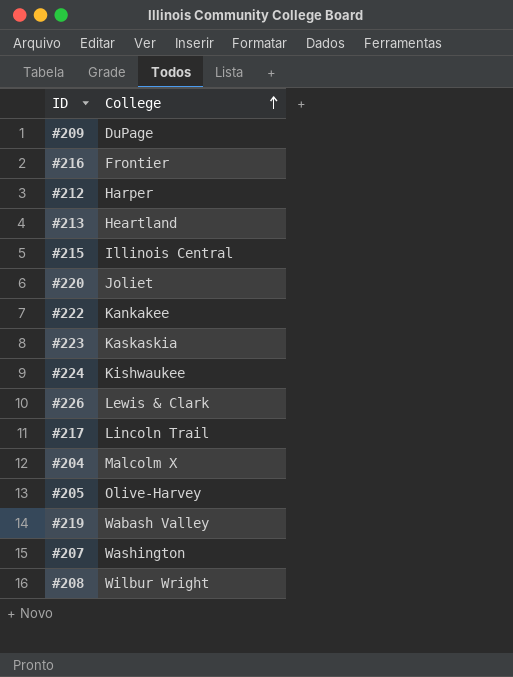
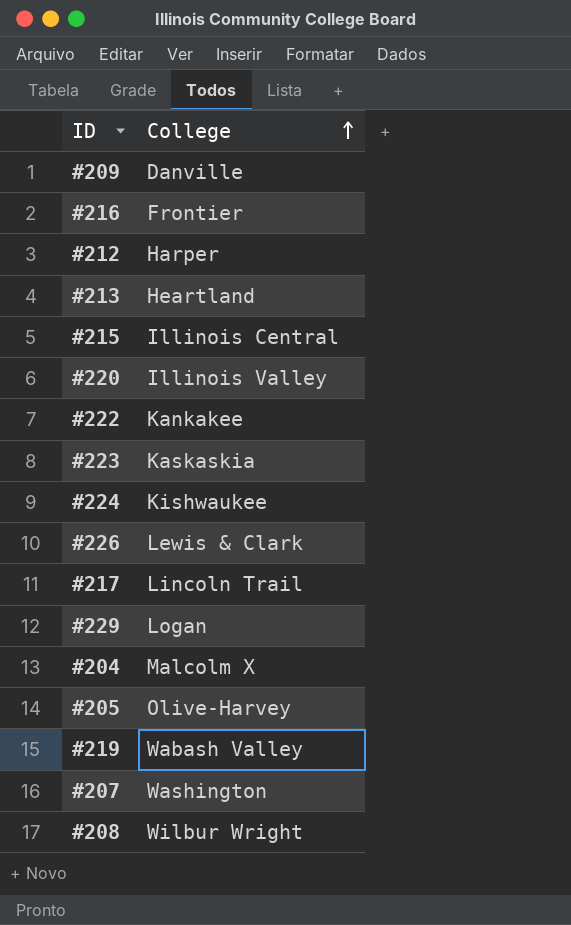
#209 | College: DuPage -> Danville
#220 | College: Joliet -> Illinois Valley
row #229: none -> Logan

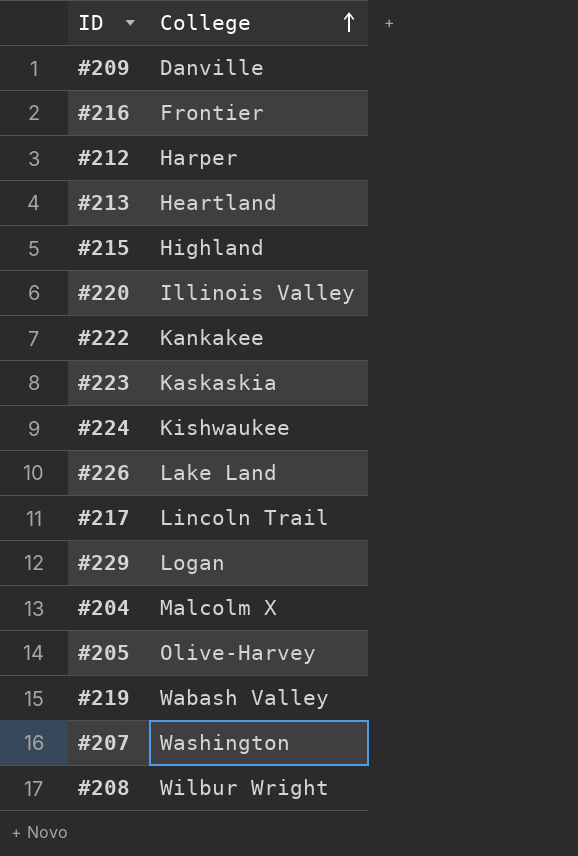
#215 | College: Illinois Central -> Highland
#226 | College: Lewis & Clark -> Lake Land

